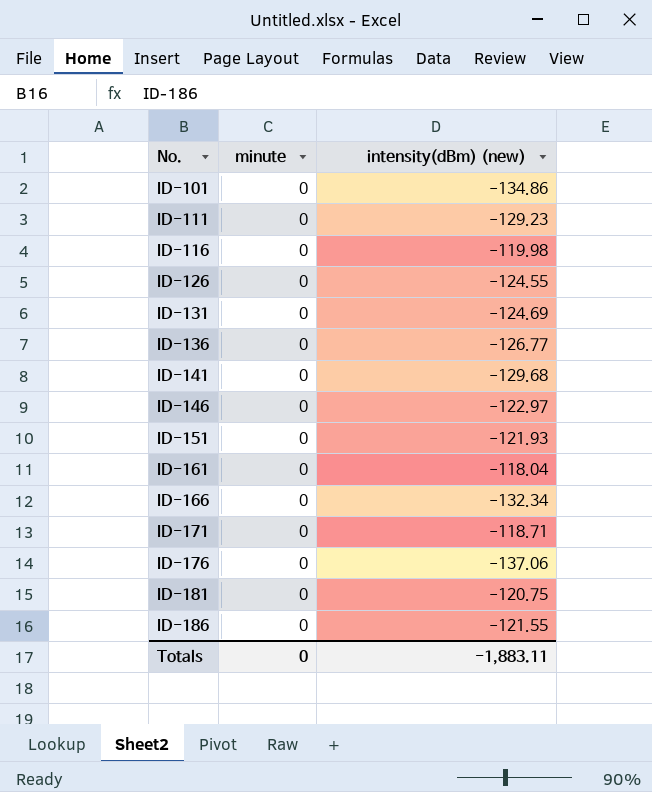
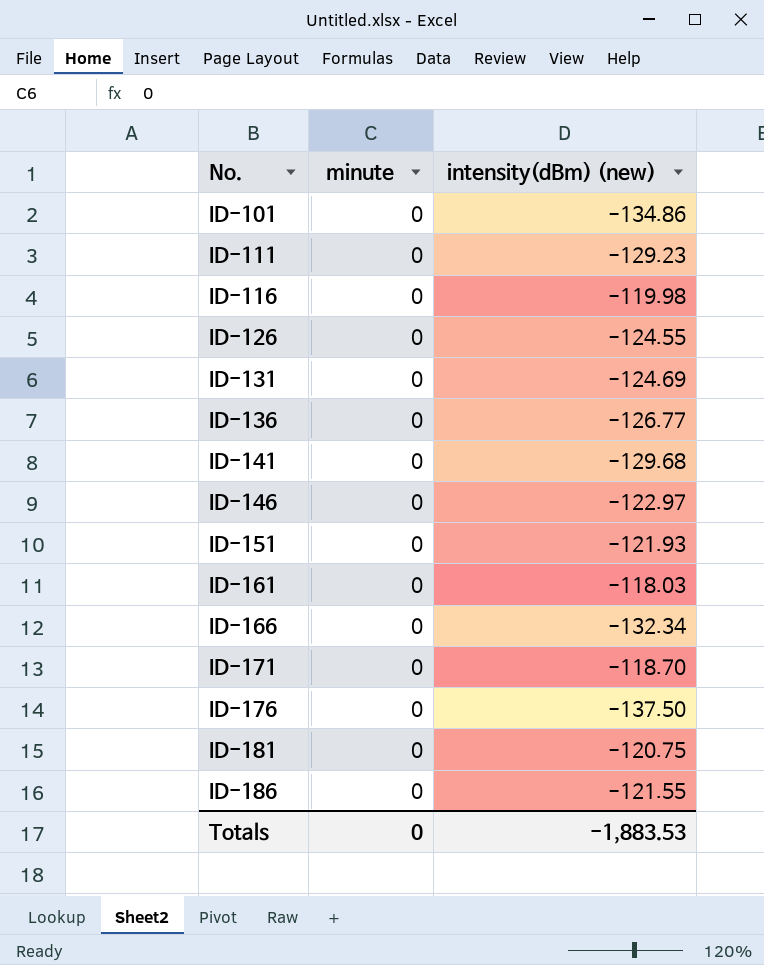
ID-161 | intensity(dBm) (new): -118.04 -> -118.03
ID-171 | intensity(dBm) (new): -118.71 -> -118.70
ID-176 | intensity(dBm) (new): -137.06 -> -137.50
Totals | intensity(dBm) (new): -1,883.11 -> -1,883.53

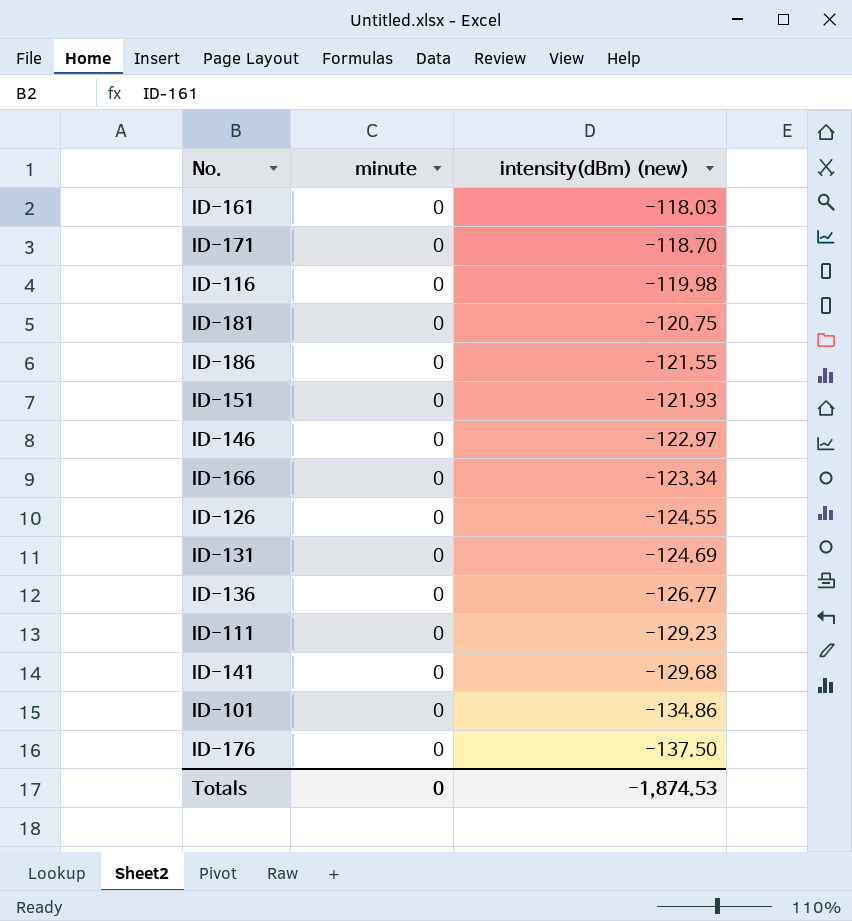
row order: No. ascending -> intensity(dBm) (new) descending
ID-166 | intensity(dBm) (new): -132.34 -> -123.34
Totals | intensity(dBm) (new): -1,883.53 -> -1,874.53

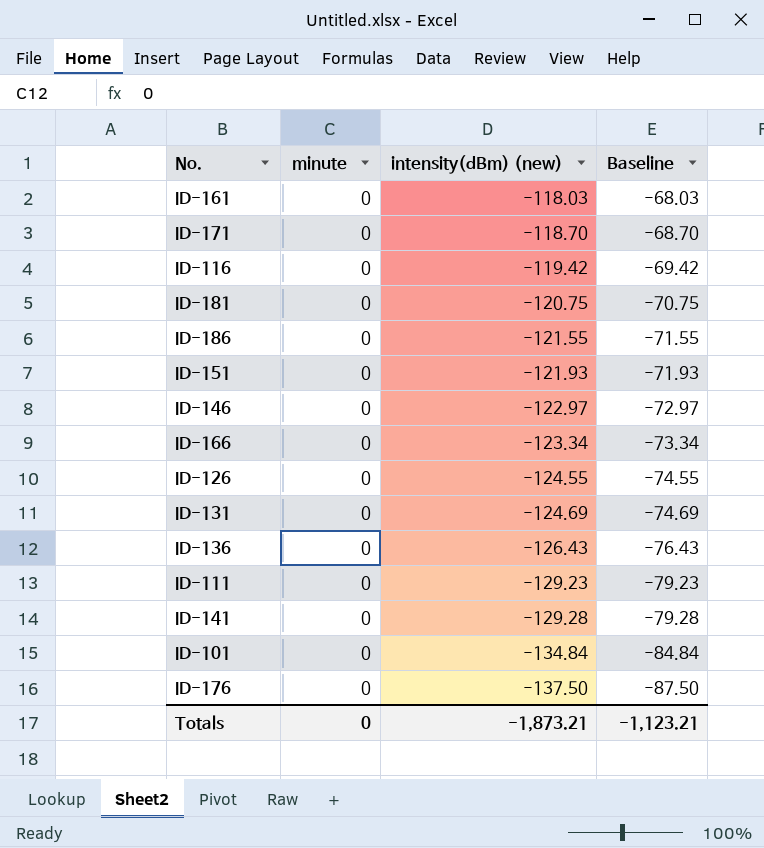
column Baseline | formula: none -> [intensity(dBm) (new)] + 50
ID-116 | intensity(dBm) (new): -119.98 -> -119.42
ID-136 | intensity(dBm) (new): -126.77 -> -126.43
ID-141 | intensity(dBm) (new): -129.68 -> -129.28
ID-101 | intensity(dBm) (new): -134.86 -> -134.84
Totals | intensity(dBm) (new): -1,874.53 -> -1,873.21

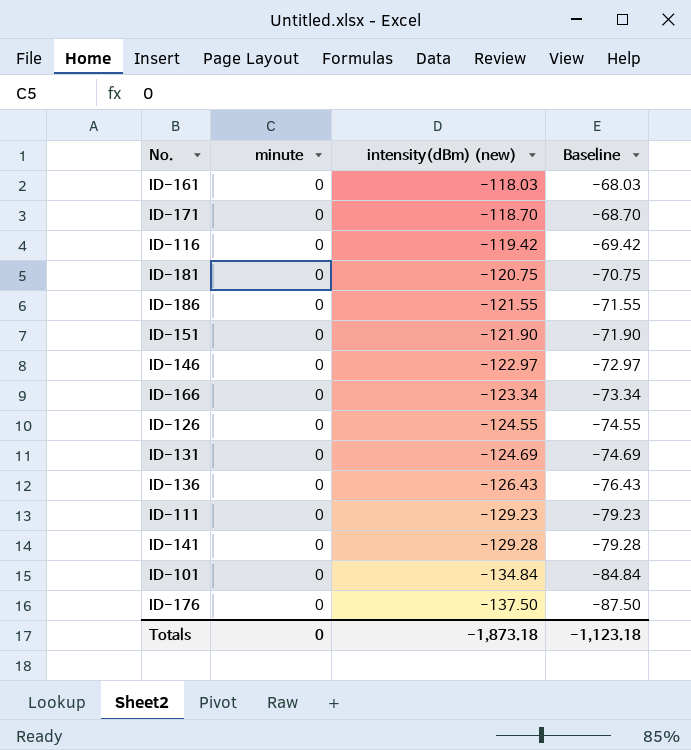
ID-151 | intensity(dBm) (new): -121.93 -> -121.90
ID-151 | Baseline: -71.93 -> -71.90
Totals | intensity(dBm) (new): -1,873.21 -> -1,873.18
Totals | Baseline: -1,123.21 -> -1,123.18

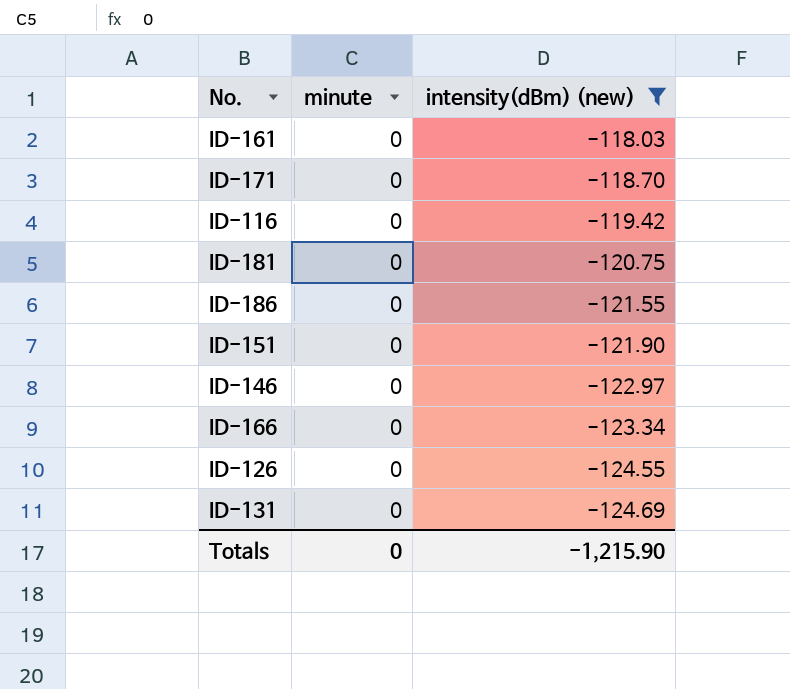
filter: none -> intensity(dBm) (new) >= -124.69
column Baseline | formula: [intensity(dBm) (new)] + 50 -> none
Totals | intensity(dBm) (new): -1,873.18 -> -1,215.90

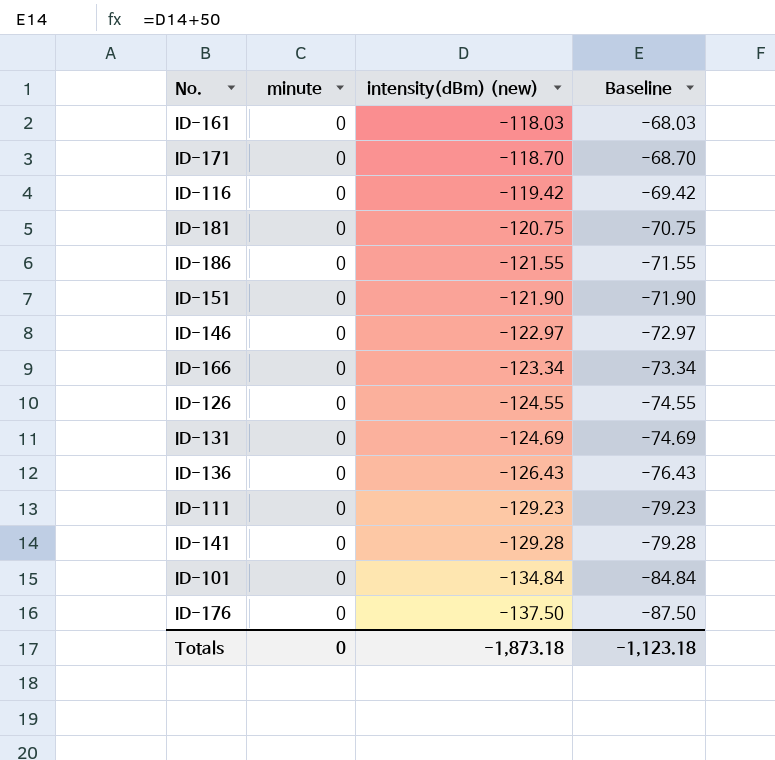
filter: intensity(dBm) (new) >= -124.69 -> none
column Baseline | formula: none -> [intensity(dBm) (new)] + 50
Totals | intensity(dBm) (new): -1,215.90 -> -1,873.18

